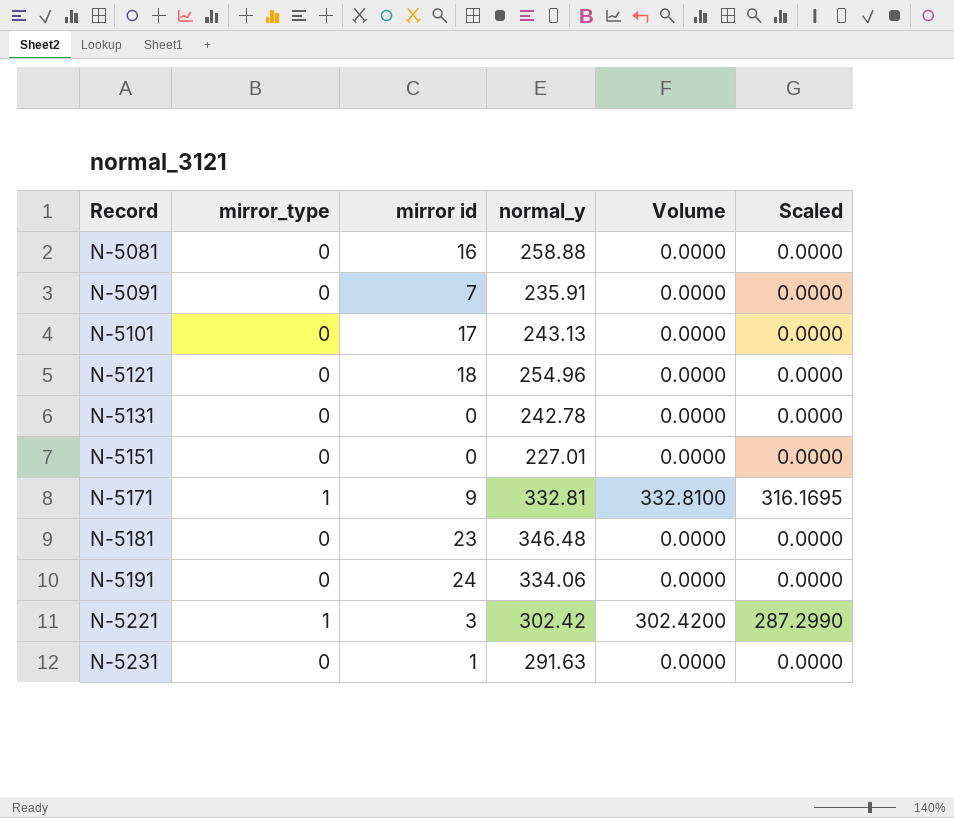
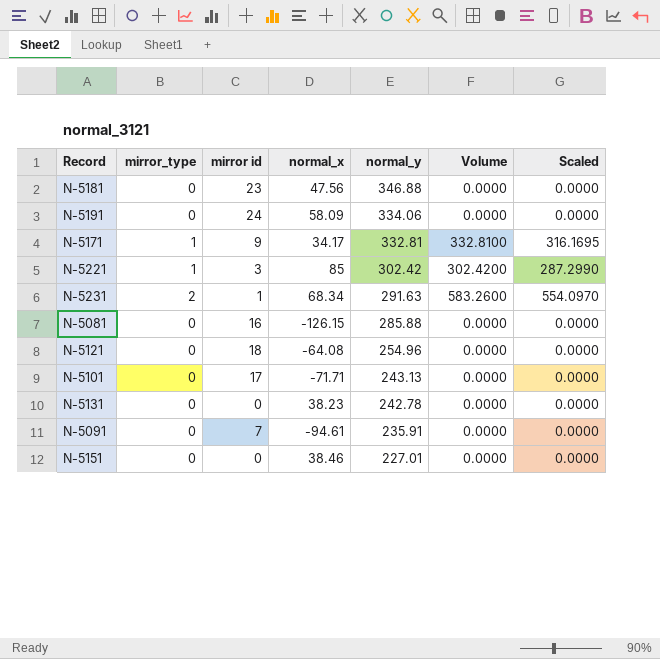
row order: Record ascending -> normal_y descending
column normal_x | position: none -> 4
N-5181 | normal_y: 346.48 -> 346.88
N-5231 | mirror_type: 0 -> 2
N-5231 | Volume: 0.0000 -> 583.2600
N-5231 | Scaled: 0.0000 -> 554.0970
N-5081 | normal_y: 258.88 -> 285.88

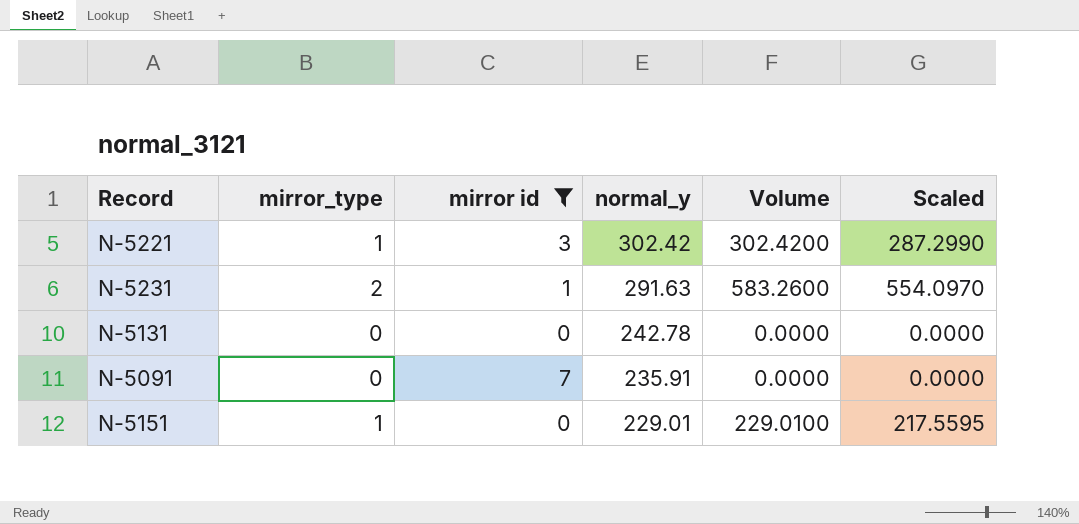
filter: none -> mirror id <= 7
column normal_x | position: 4 -> none
N-5151 | mirror_type: 0 -> 1
N-5151 | normal_y: 227.01 -> 229.01
N-5151 | Volume: 0.0000 -> 229.0100
N-5151 | Scaled: 0.0000 -> 217.5595

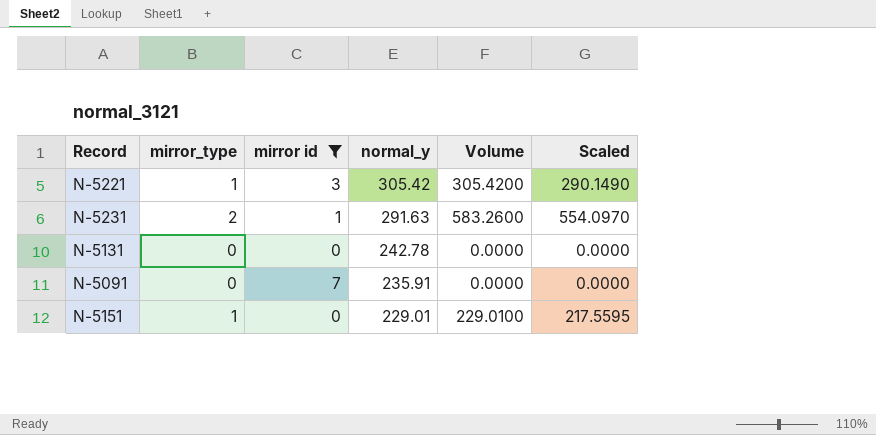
N-5221 | normal_y: 302.42 -> 305.42
N-5221 | Volume: 302.4200 -> 305.4200
N-5221 | Scaled: 287.2990 -> 290.1490

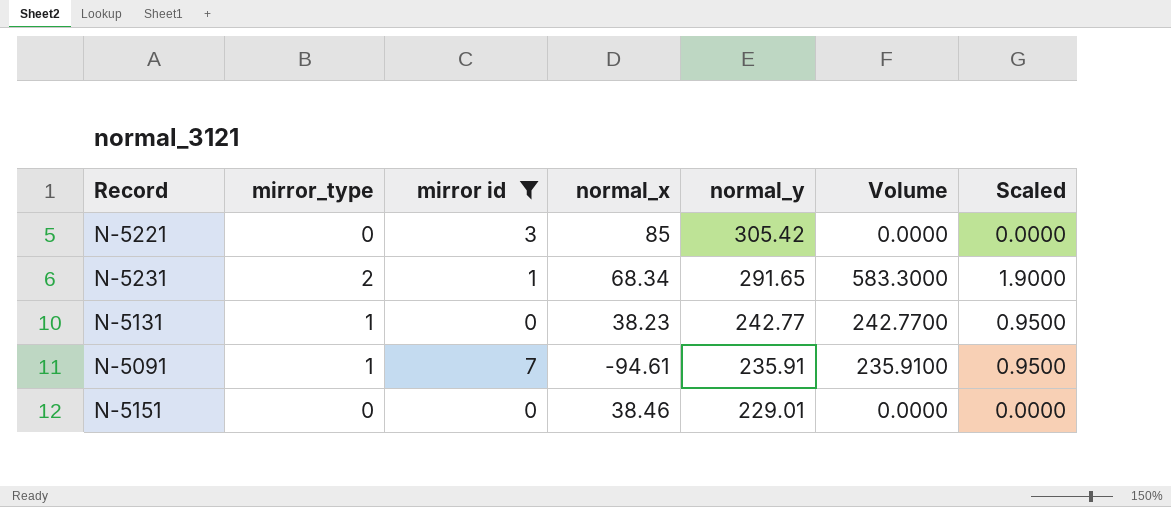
column normal_x | position: none -> 4
column Scaled | formula: [Volume] * 0.95 -> [mirror_type] * 0.95
N-5221 | mirror_type: 1 -> 0
N-5221 | Volume: 305.4200 -> 0.0000
N-5231 | normal_y: 291.63 -> 291.65
N-5231 | Volume: 583.2600 -> 583.3000
N-5131 | mirror_type: 0 -> 1
N-5131 | normal_y: 242.78 -> 242.77
N-5131 | Volume: 0.0000 -> 242.7700
N-5091 | mirror_type: 0 -> 1
N-5091 | Volume: 0.0000 -> 235.9100
N-5151 | mirror_type: 1 -> 0
N-5151 | Volume: 229.0100 -> 0.0000

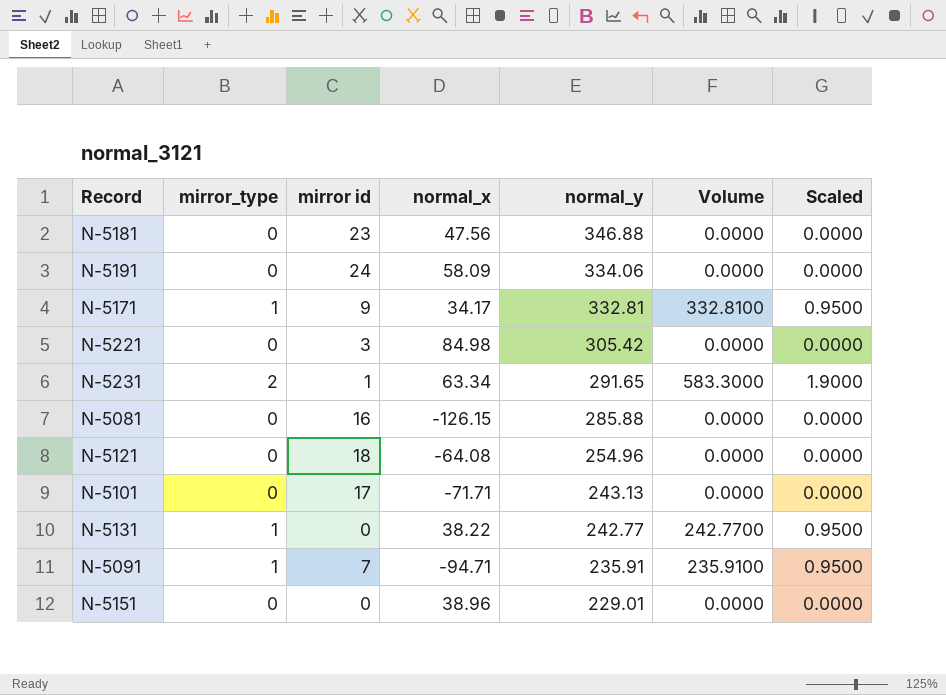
filter: mirror id <= 7 -> none
N-5221 | normal_x: 85 -> 84.98
N-5231 | normal_x: 68.34 -> 63.34
N-5131 | normal_x: 38.23 -> 38.22
N-5091 | normal_x: -94.61 -> -94.71
N-5151 | normal_x: 38.46 -> 38.96

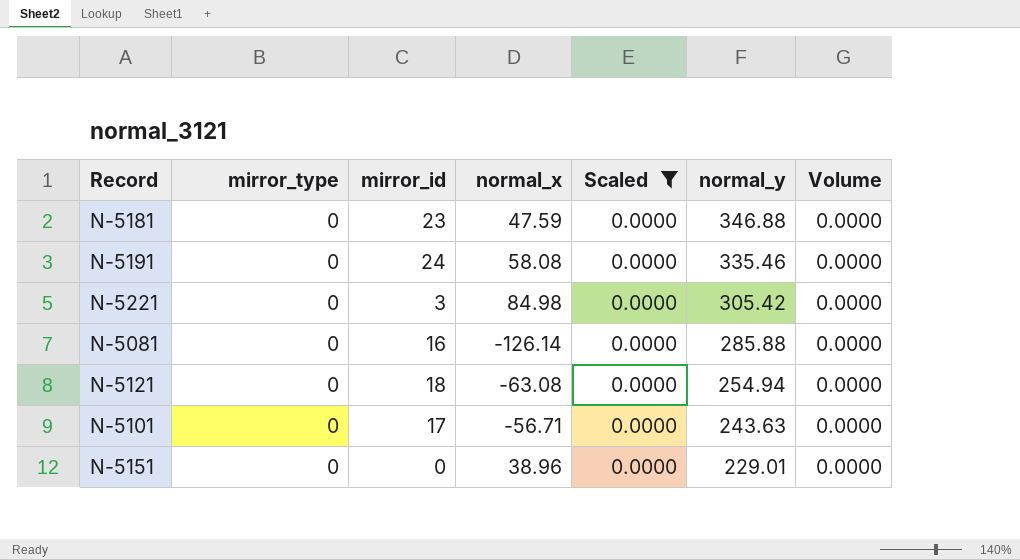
filter: none -> Scaled = 0.0000
column name: mirror id -> mirror_id
column Scaled | position: 7 -> 5
N-5181 | normal_x: 47.56 -> 47.59
N-5191 | normal_x: 58.09 -> 58.08
N-5191 | normal_y: 334.06 -> 335.46
N-5081 | normal_x: -126.15 -> -126.14
N-5121 | normal_x: -64.08 -> -63.08
N-5121 | normal_y: 254.96 -> 254.94
N-5101 | normal_x: -71.71 -> -56.71
N-5101 | normal_y: 243.13 -> 243.63

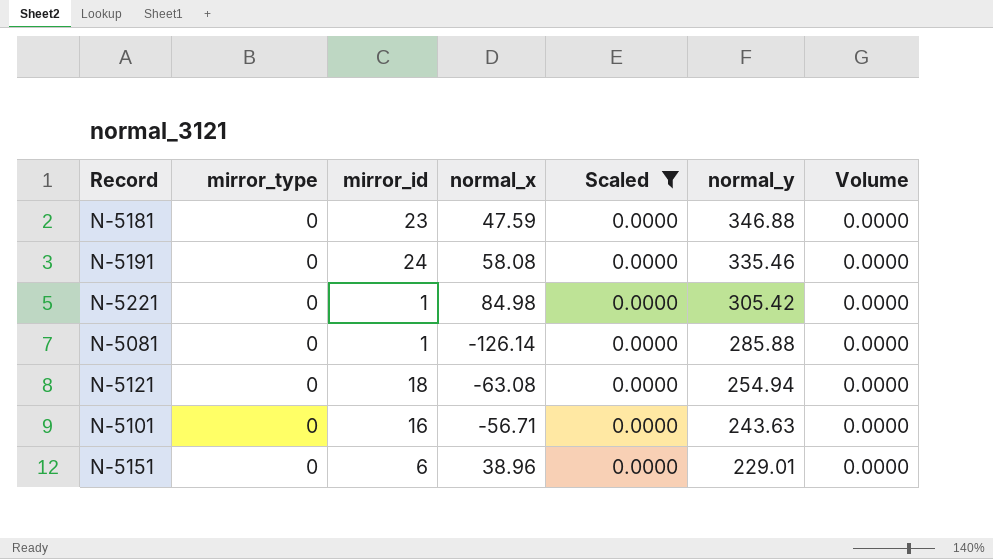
N-5221 | mirror_id: 3 -> 1
N-5081 | mirror_id: 16 -> 1
N-5101 | mirror_id: 17 -> 16
N-5151 | mirror_id: 0 -> 6

